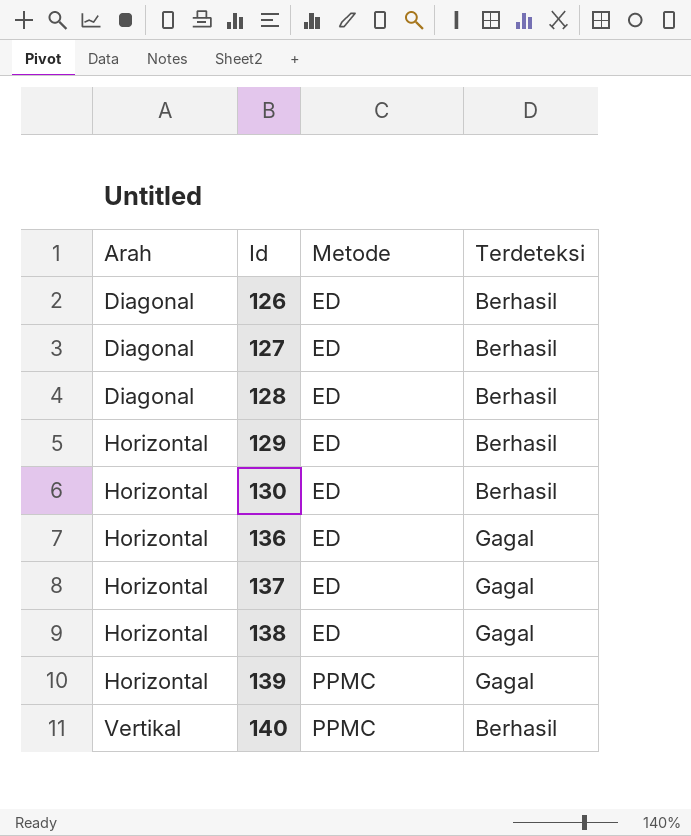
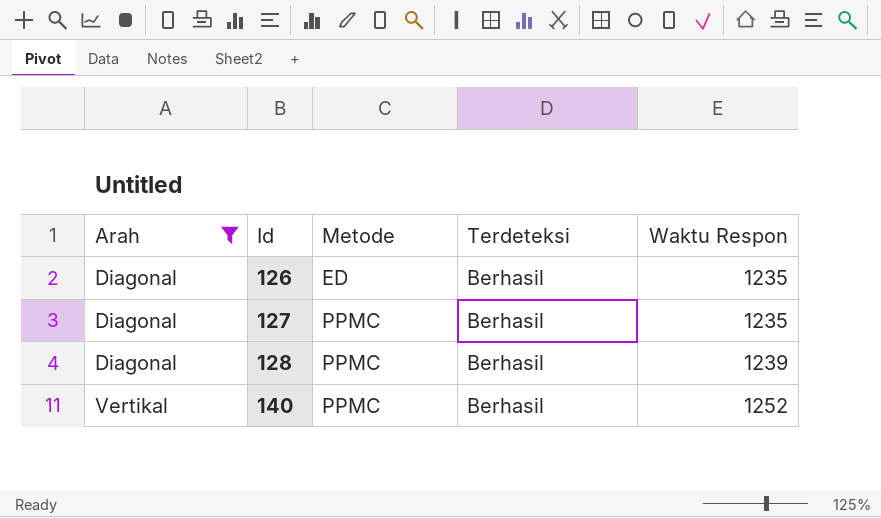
filter: none -> Arah != Horizontal
column Waktu Respon | position: none -> 5
127 | Metode: ED -> PPMC
128 | Metode: ED -> PPMC

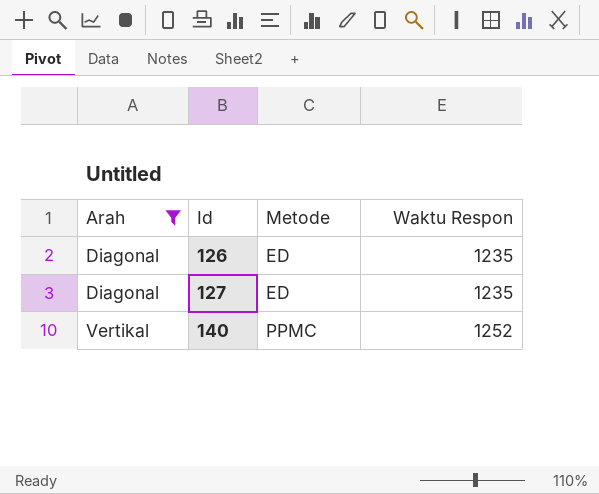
column Terdeteksi | position: 4 -> none
row 128: Diagonal | PPMC | Berhasil | 1239 -> none
127 | Metode: PPMC -> ED

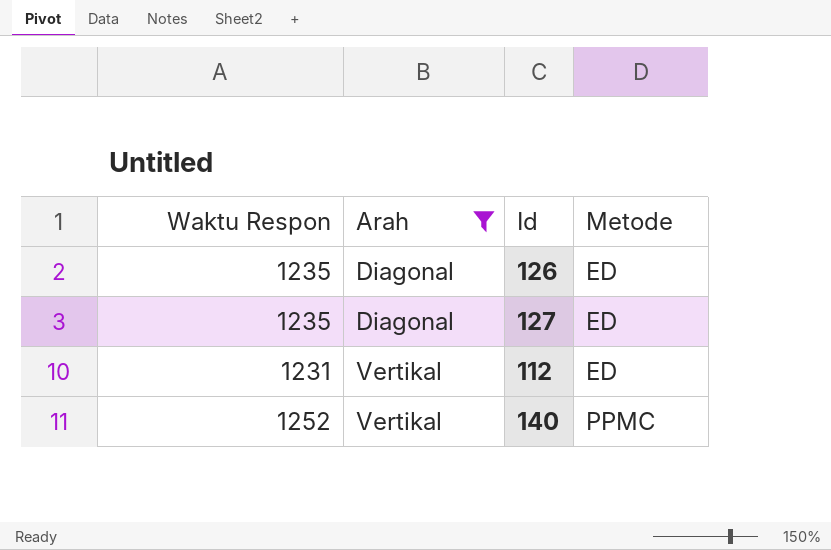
column Waktu Respon | position: 4 -> 1
row 112: none -> 1231 | Vertikal | ED

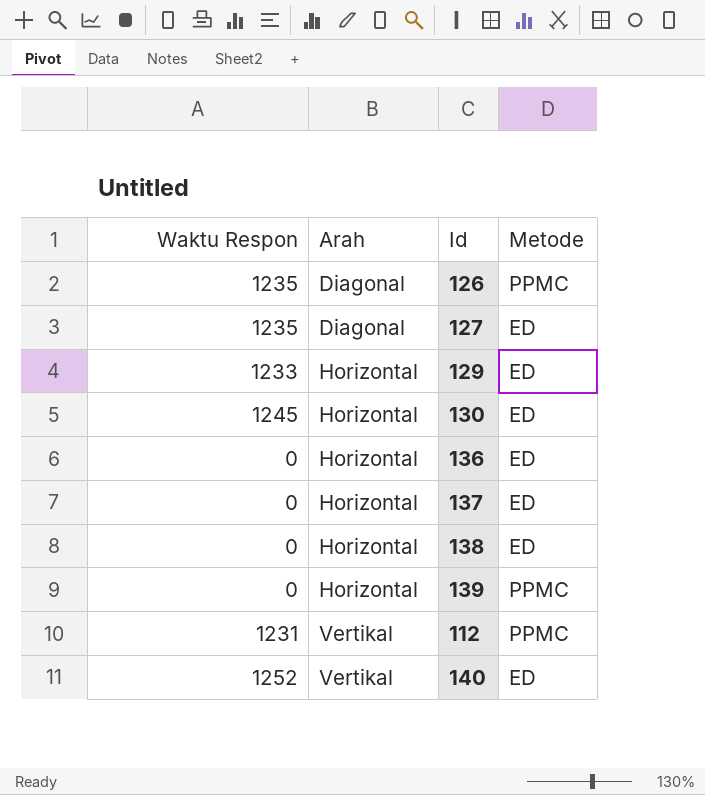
filter: Arah != Horizontal -> none
126 | Metode: ED -> PPMC
112 | Metode: ED -> PPMC
140 | Metode: PPMC -> ED

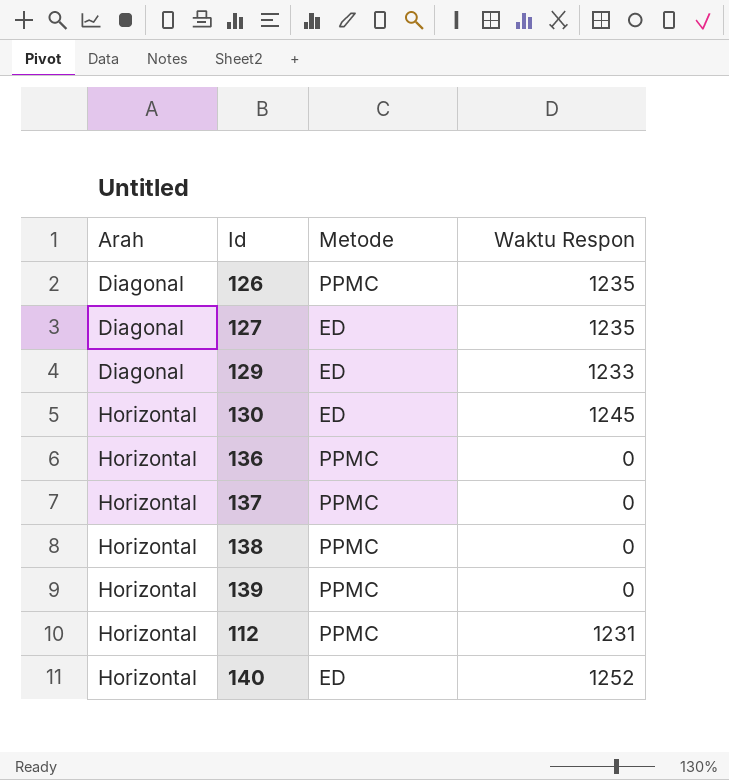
column Waktu Respon | position: 1 -> 4
129 | Arah: Horizontal -> Diagonal
136 | Metode: ED -> PPMC
137 | Metode: ED -> PPMC
138 | Metode: ED -> PPMC
112 | Arah: Vertikal -> Horizontal
140 | Arah: Vertikal -> Horizontal

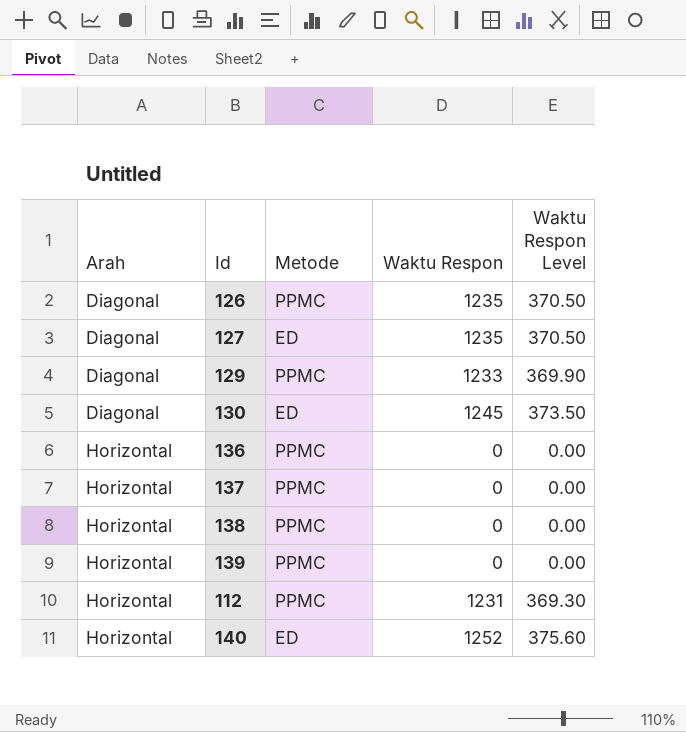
column Waktu Respon Level | formula: none -> [Waktu Respon] * 0.3
129 | Metode: ED -> PPMC
130 | Arah: Horizontal -> Diagonal

